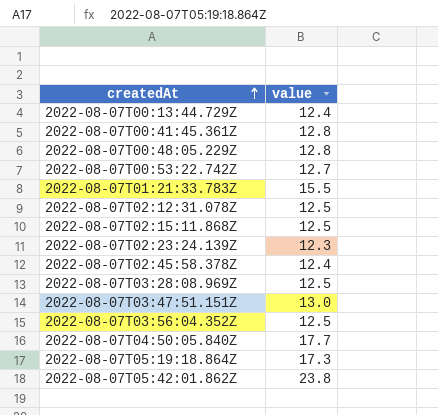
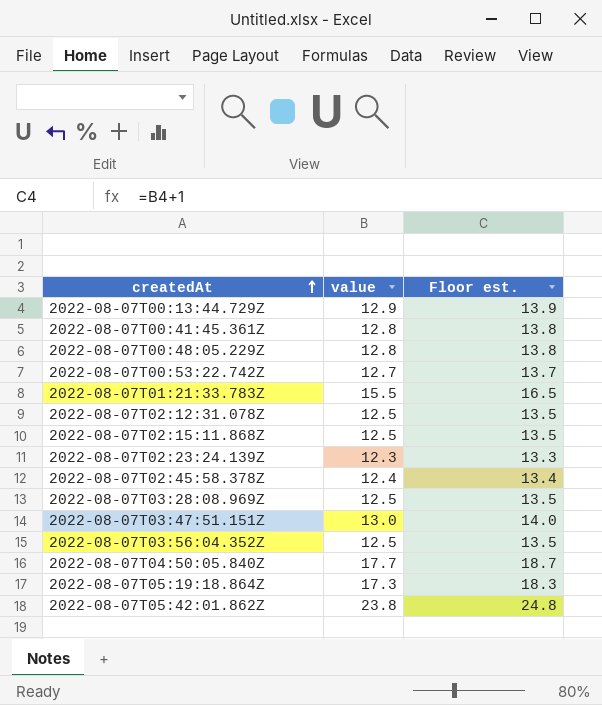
column Floor est. | formula: none -> [value] + 1
2022-08-07T00:13:44.729Z | value: 12.4 -> 12.9

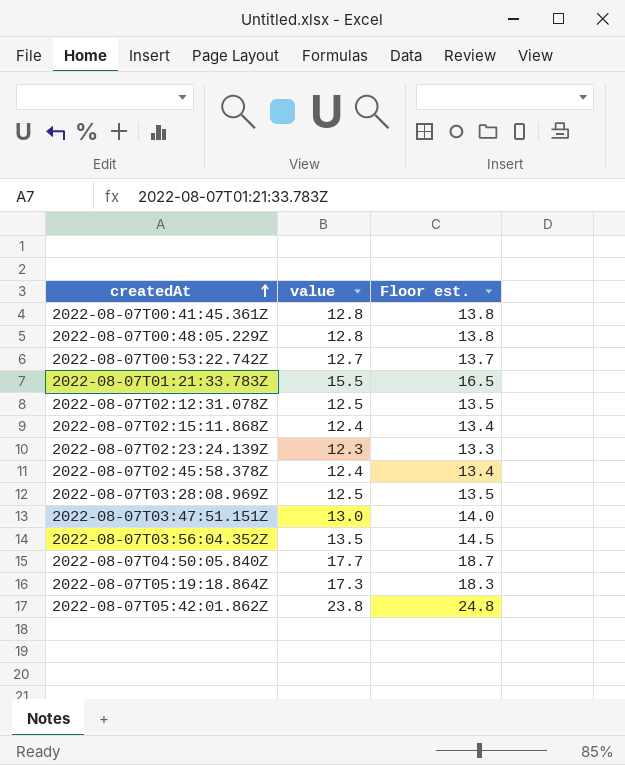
row 2022-08-07T00:13:44.729Z: 12.9 | 13.9 -> none
2022-08-07T02:15:11.868Z | value: 12.5 -> 12.4
2022-08-07T02:15:11.868Z | Floor est.: 13.5 -> 13.4
2022-08-07T03:56:04.352Z | value: 12.5 -> 13.5
2022-08-07T03:56:04.352Z | Floor est.: 13.5 -> 14.5

